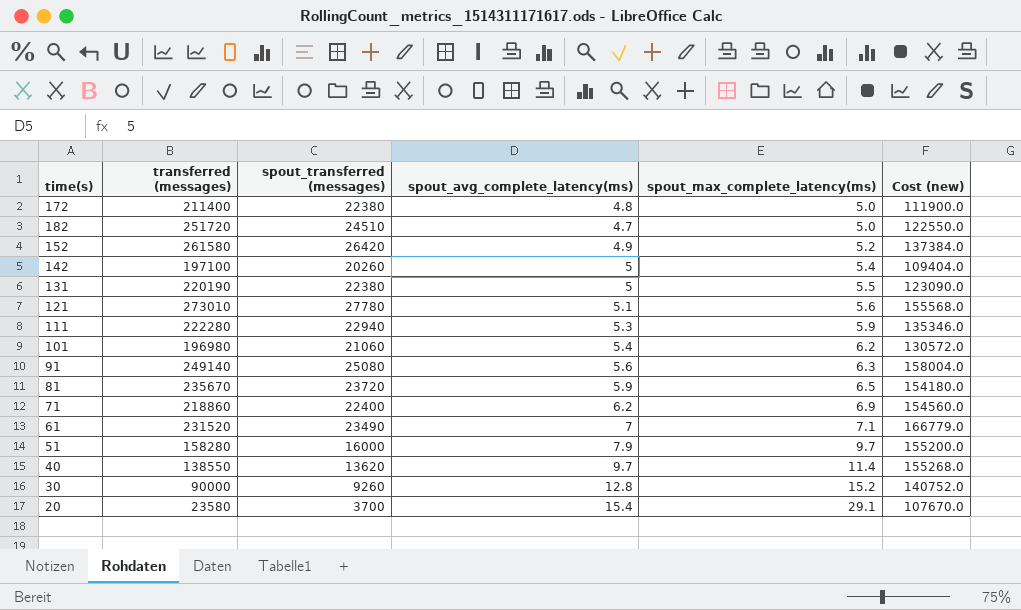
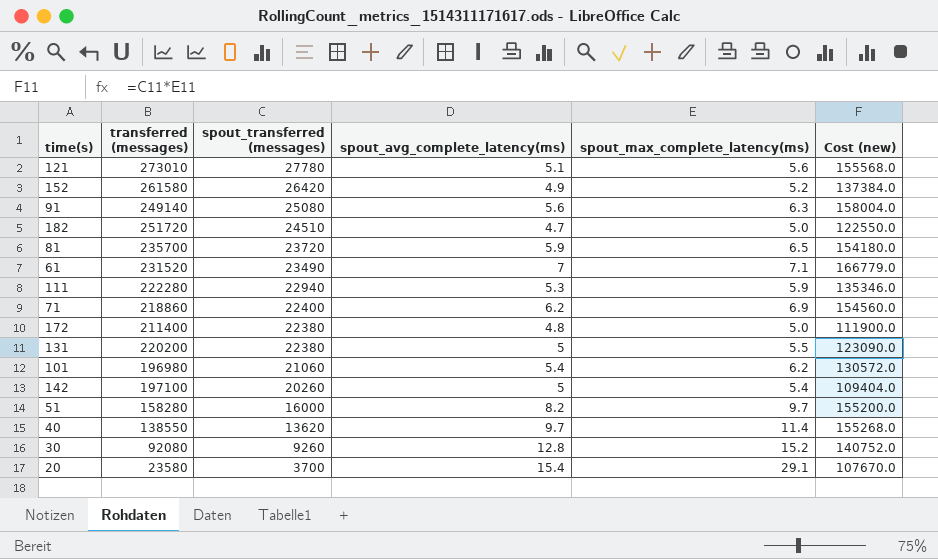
row order: spout_max_complete_latency(ms) ascending -> spout_transferred (messages) descending
81 | transferred (messages): 235670 -> 235700
131 | transferred (messages): 220190 -> 220200
51 | spout_avg_complete_latency(ms): 7.9 -> 8.2
30 | transferred (messages): 90000 -> 92080

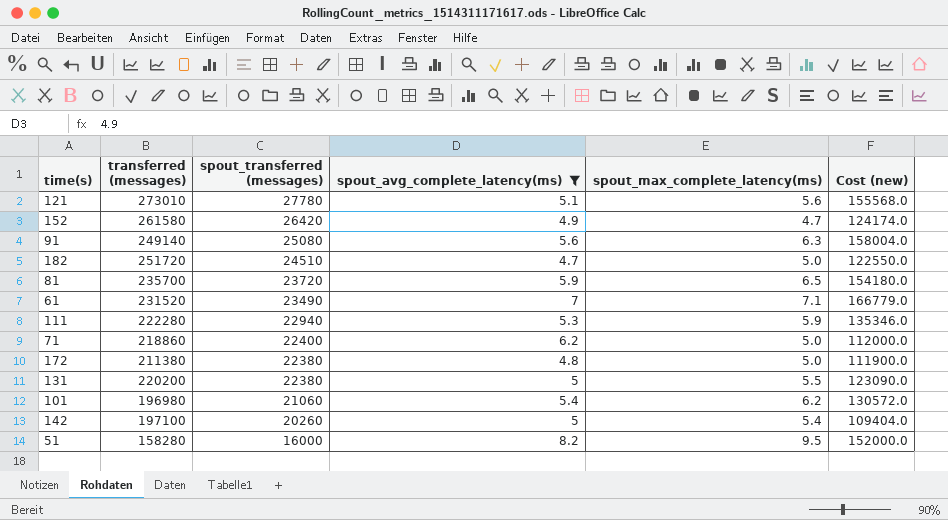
filter: none -> spout_avg_complete_latency(ms) <= 8.2
152 | spout_max_complete_latency(ms): 5.2 -> 4.7
152 | Cost (new): 137384.0 -> 124174.0
71 | spout_max_complete_latency(ms): 6.9 -> 5.0
71 | Cost (new): 154560.0 -> 112000.0
172 | transferred (messages): 211400 -> 211380
51 | spout_max_complete_latency(ms): 9.7 -> 9.5
51 | Cost (new): 155200.0 -> 152000.0

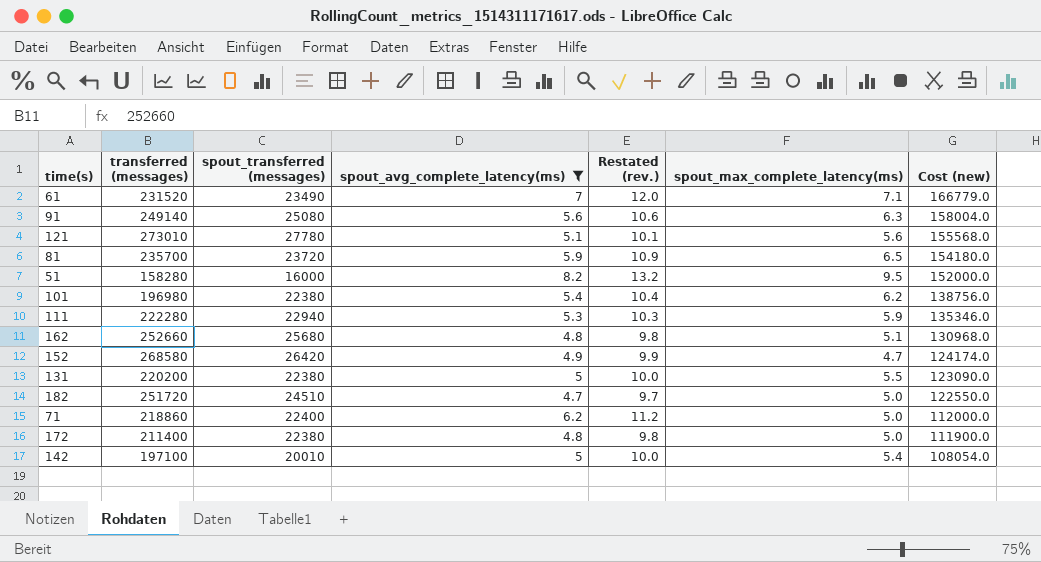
row order: spout_transferred (messages) descending -> Cost (new) descending
column Restated (rev.) | formula: none -> [spout_avg_complete_latency(ms)] + 5
101 | spout_transferred (messages): 21060 -> 22380
101 | Cost (new): 130572.0 -> 138756.0
row 162: none -> 252660 | 25680 | 4.8 | 9.8 | 5.1 | 130968.0
152 | transferred (messages): 261580 -> 268580
172 | transferred (messages): 211380 -> 211400
142 | spout_transferred (messages): 20260 -> 20010
142 | Cost (new): 109404.0 -> 108054.0

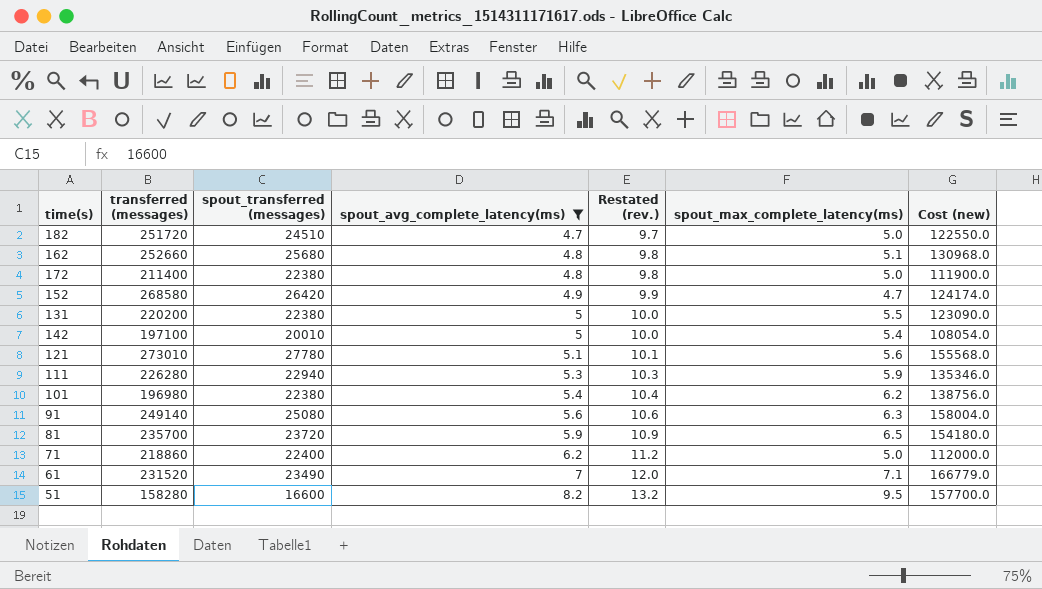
row order: Cost (new) descending -> spout_avg_complete_latency(ms) ascending
111 | transferred (messages): 222280 -> 226280
51 | spout_transferred (messages): 16000 -> 16600
51 | Cost (new): 152000.0 -> 157700.0

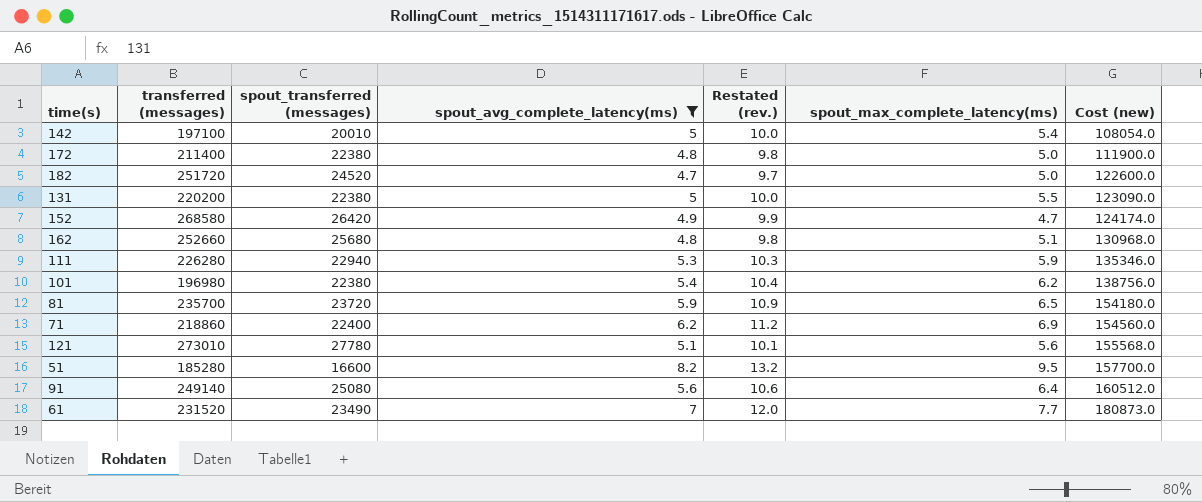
row order: spout_avg_complete_latency(ms) ascending -> Cost (new) ascending
182 | spout_transferred (messages): 24510 -> 24520
182 | Cost (new): 122550.0 -> 122600.0
71 | spout_max_complete_latency(ms): 5.0 -> 6.9
71 | Cost (new): 112000.0 -> 154560.0
51 | transferred (messages): 158280 -> 185280
91 | spout_max_complete_latency(ms): 6.3 -> 6.4
91 | Cost (new): 158004.0 -> 160512.0
61 | spout_max_complete_latency(ms): 7.1 -> 7.7
61 | Cost (new): 166779.0 -> 180873.0

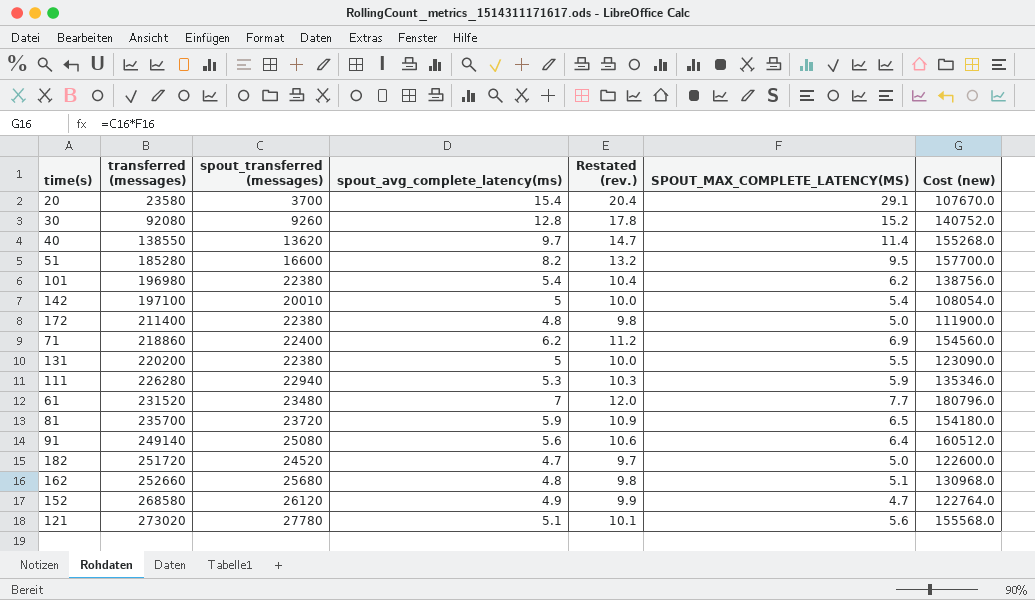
filter: spout_avg_complete_latency(ms) <= 8.2 -> none
row order: Cost (new) ascending -> transferred (messages) ascending
column name: spout_max_complete_latency(ms) -> SPOUT_MAX_COMPLETE_LATENCY(MS)
61 | spout_transferred (messages): 23490 -> 23480
61 | Cost (new): 180873.0 -> 180796.0
152 | spout_transferred (messages): 26420 -> 26120
152 | Cost (new): 124174.0 -> 122764.0
121 | transferred (messages): 273010 -> 273020

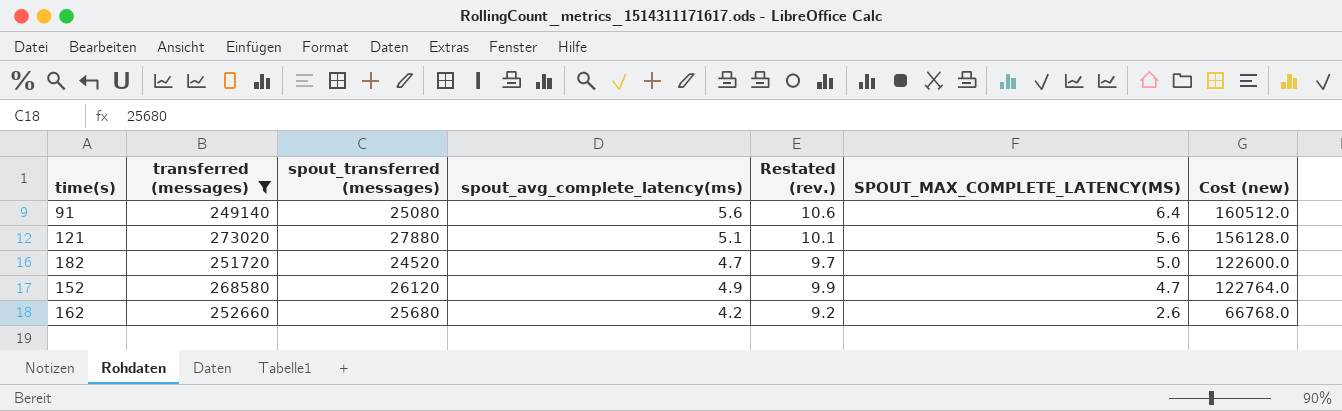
filter: none -> transferred (messages) >= 249140
row order: transferred (messages) ascending -> SPOUT_MAX_COMPLETE_LATENCY(MS) descending
121 | spout_transferred (messages): 27780 -> 27880
121 | Cost (new): 155568.0 -> 156128.0
162 | spout_avg_complete_latency(ms): 4.8 -> 4.2
162 | Restated (rev.): 9.8 -> 9.2
162 | SPOUT_MAX_COMPLETE_LATENCY(MS): 5.1 -> 2.6
162 | Cost (new): 130968.0 -> 66768.0

